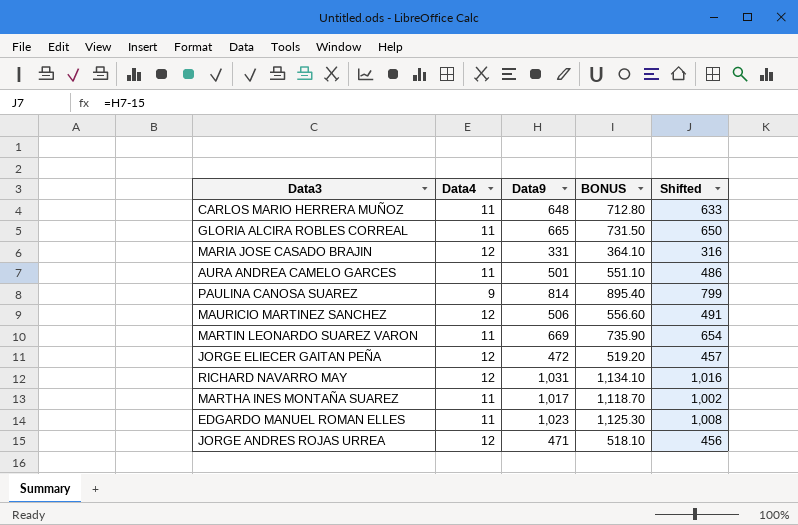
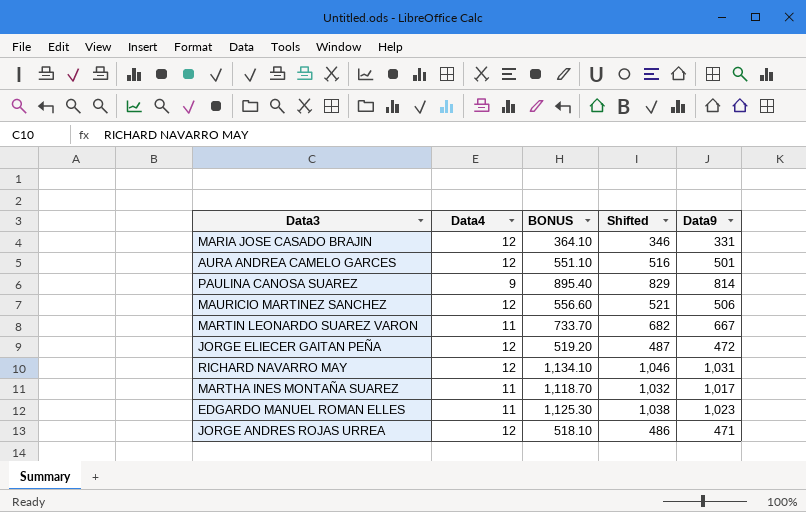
column Shifted | formula: [Data9] - 15 -> [Data9] + 15
column Data9 | position: 3 -> 5
row CARLOS MARIO HERRERA MUÑOZ: 11 | 648 | 712.80 | 633 -> none
row GLORIA ALCIRA ROBLES CORREAL: 11 | 665 | 731.50 | 650 -> none
AURA ANDREA CAMELO GARCES | Data4: 11 -> 12
MARTIN LEONARDO SUAREZ VARON | BONUS: 735.90 -> 733.70
MARTIN LEONARDO SUAREZ VARON | Data9: 669 -> 667

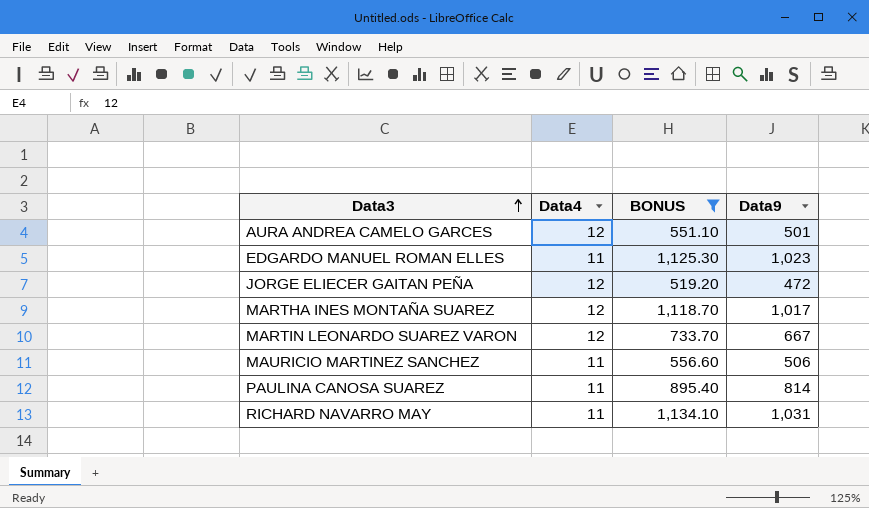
filter: none -> BONUS >= 519.20
row order: none -> Data3 ascending
column Shifted | formula: [Data9] + 15 -> none
MARTHA INES MONTAÑA SUAREZ | Data4: 11 -> 12
MARTIN LEONARDO SUAREZ VARON | Data4: 11 -> 12
MAURICIO MARTINEZ SANCHEZ | Data4: 12 -> 11
PAULINA CANOSA SUAREZ | Data4: 9 -> 11
RICHARD NAVARRO MAY | Data4: 12 -> 11

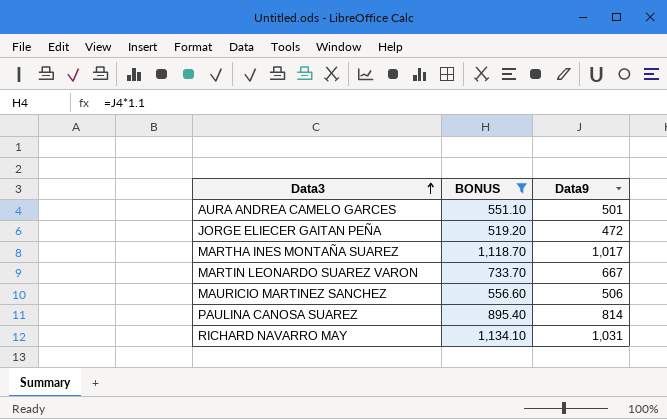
column Data4 | position: 2 -> none
row EDGARDO MANUEL ROMAN ELLES: 11 | 1,125.30 | 1,023 -> none

